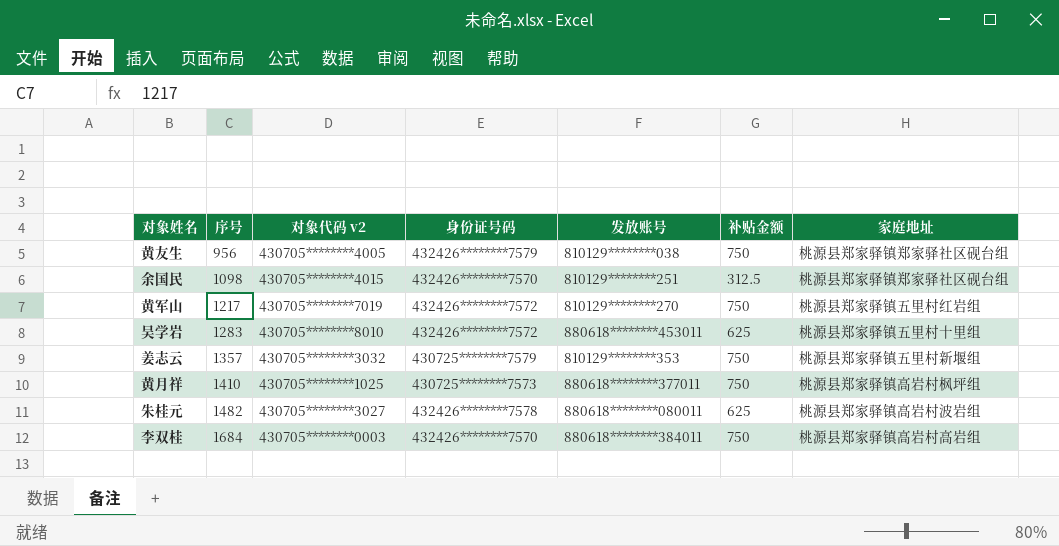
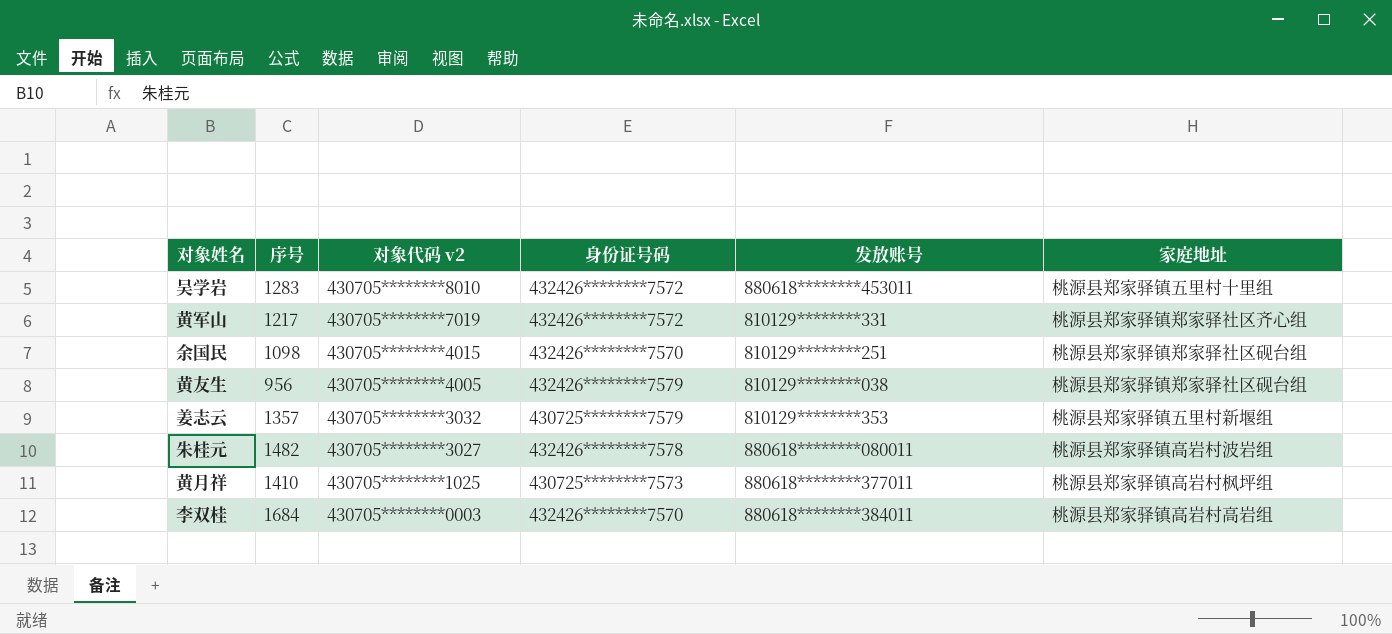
row order: 序号 ascending -> 对象代码 v2 descending
column 补贴金额 | position: 6 -> none
黄军山 | 发放账号: 810129********270 -> 810129********331
黄军山 | 家庭地址: 桃源县郑家驿镇五里村红岩组 -> 桃源县郑家驿镇郑家驿社区齐心组

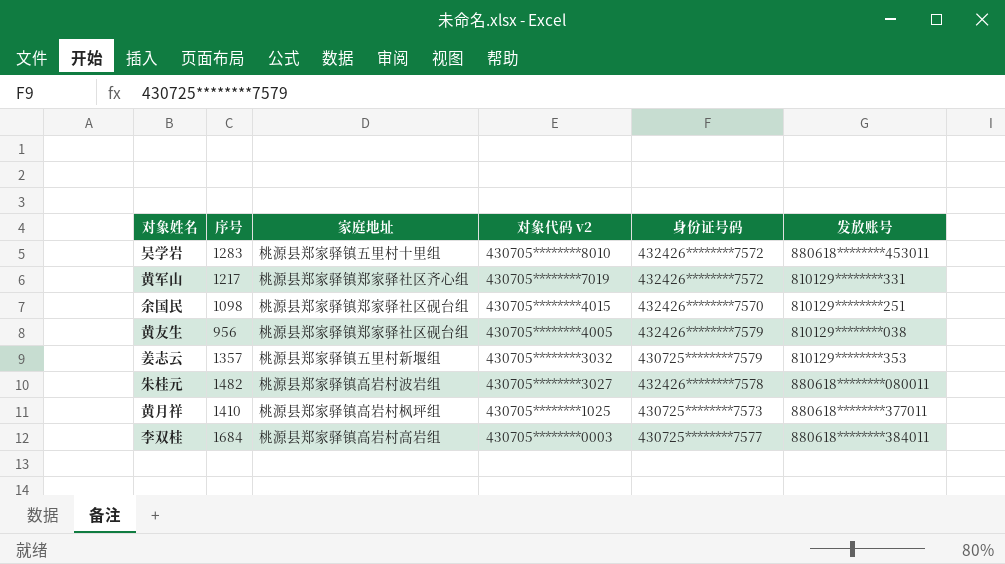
column 家庭地址 | position: 6 -> 3
李双桂 | 身份证号码: 432426********7570 -> 430725********7577

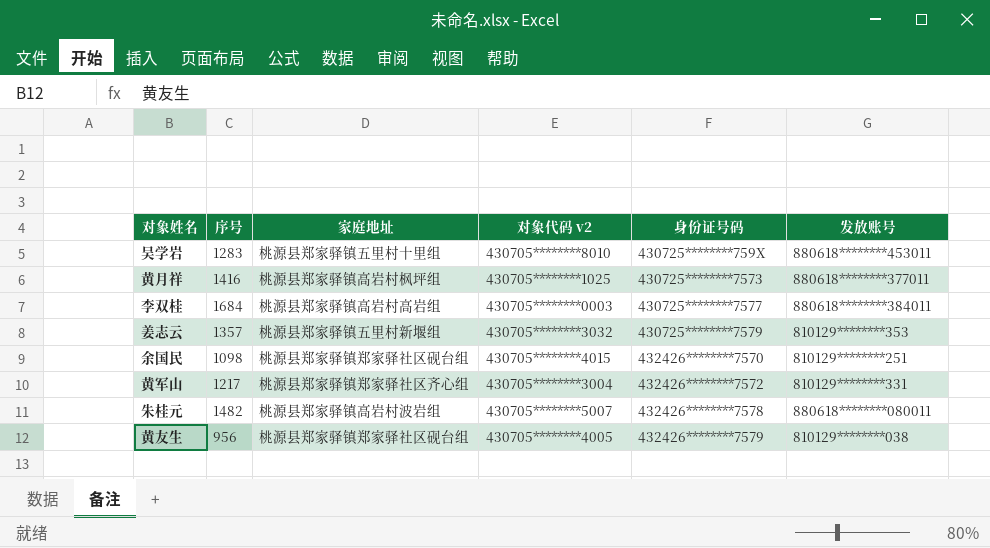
row order: 对象代码 v2 descending -> 身份证号码 ascending
吴学岩 | 身份证号码: 432426********7572 -> 430725********759X
黄月祥 | 序号: 1410 -> 1416
黄军山 | 对象代码 v2: 430705********7019 -> 430705********3004
朱桂元 | 对象代码 v2: 430705********3027 -> 430705********5007

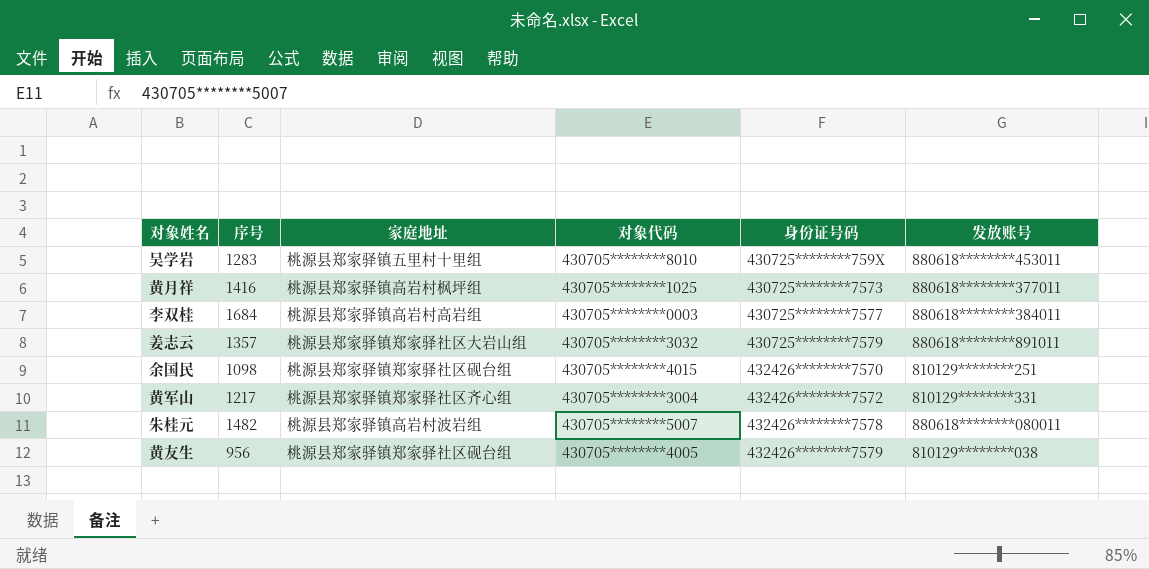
column name: 对象代码 v2 -> 对象代码
姜志云 | 家庭地址: 桃源县郑家驿镇五里村新堰组 -> 桃源县郑家驿镇郑家驿社区大岩山组
姜志云 | 发放账号: 810129********353 -> 880618********891011

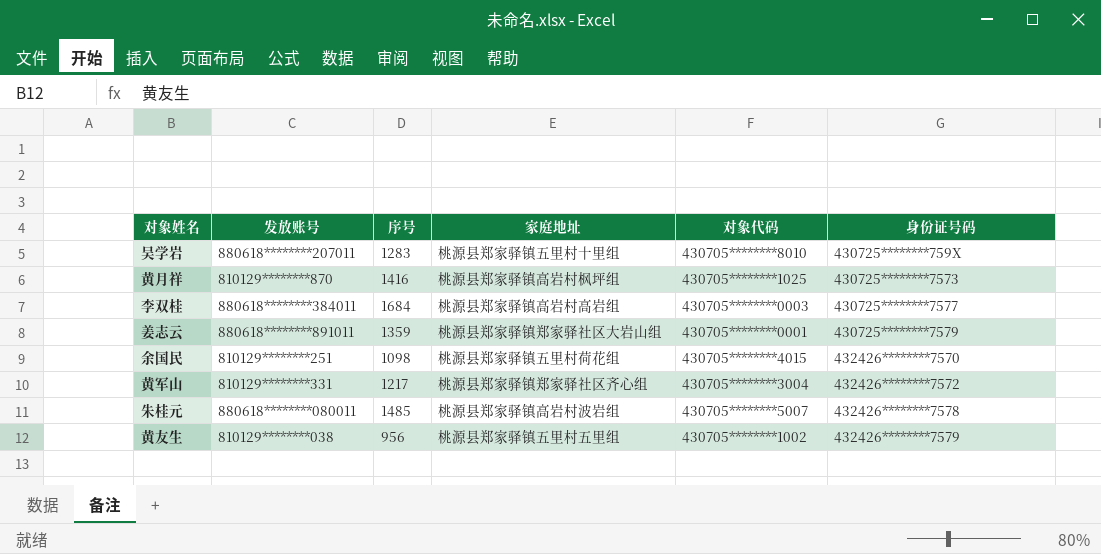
column 发放账号 | position: 6 -> 2
吴学岩 | 发放账号: 880618********453011 -> 880618********207011
黄月祥 | 发放账号: 880618********377011 -> 810129********870
姜志云 | 序号: 1357 -> 1359
姜志云 | 对象代码: 430705********3032 -> 430705********0001
余国民 | 家庭地址: 桃源县郑家驿镇郑家驿社区砚台组 -> 桃源县郑家驿镇五里村荷花组
朱桂元 | 序号: 1482 -> 1485
黄友生 | 家庭地址: 桃源县郑家驿镇郑家驿社区砚台组 -> 桃源县郑家驿镇五里村五里组
黄友生 | 对象代码: 430705********4005 -> 430705********1002

